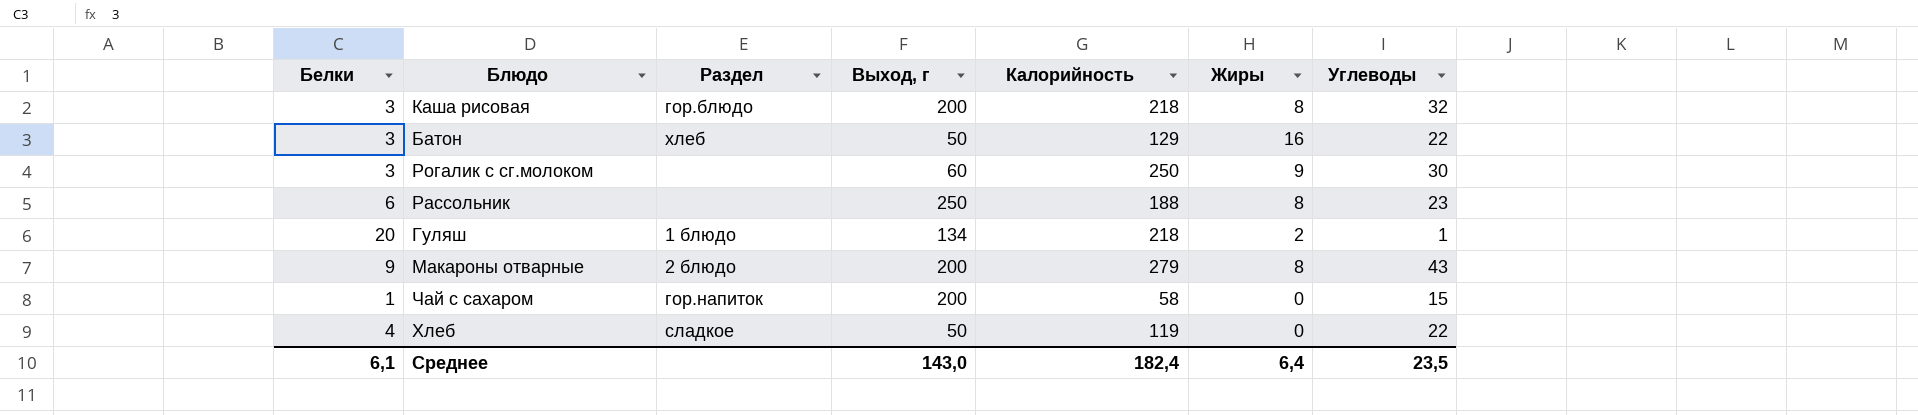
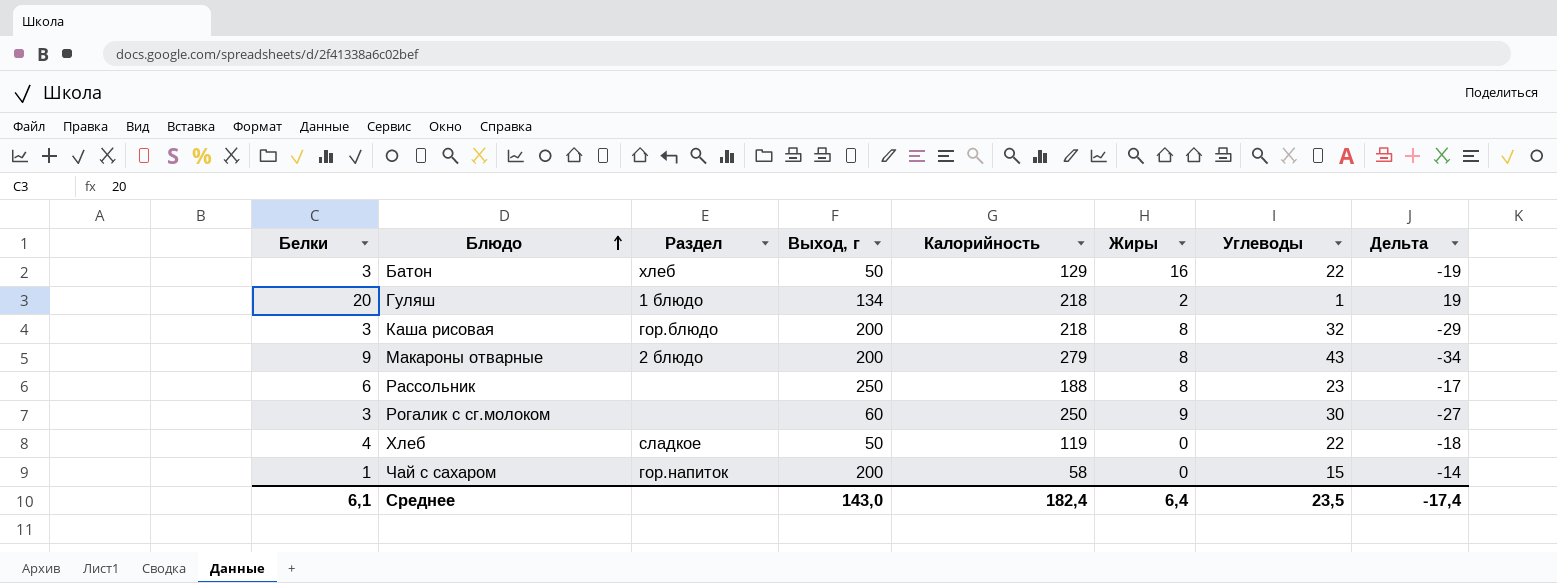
row order: none -> Блюдо ascending
column Дельта | formula: none -> [Белки] - [Углеводы]

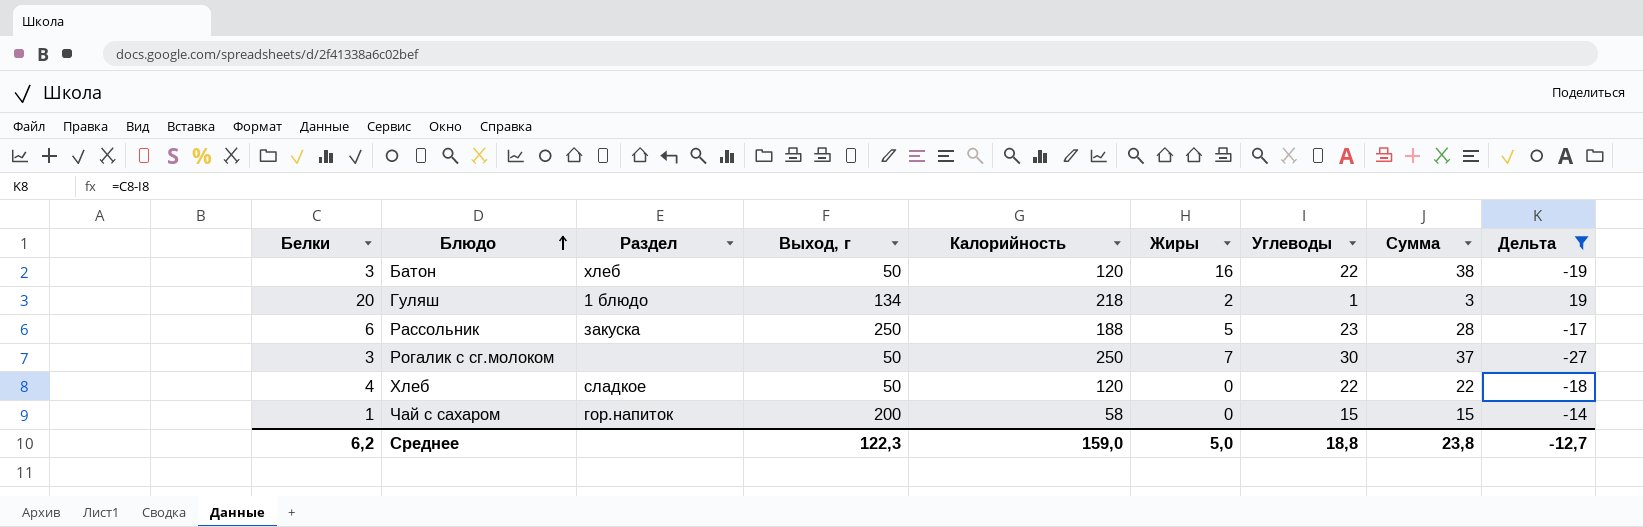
filter: none -> Дельта >= -27
column Сумма | formula: none -> [Жиры] + [Углеводы]
Батон | Калорийность: 129 -> 120
Рассольник | Раздел: none -> закуска
Рассольник | Жиры: 8 -> 5
Рогалик с сг.молоком | Выход, г: 60 -> 50
Рогалик с сг.молоком | Жиры: 9 -> 7
Хлеб | Калорийность: 119 -> 120
Среднее | Белки: 6,1 -> 6,2
Среднее | Выход, г: 143,0 -> 122,3
Среднее | Калорийность: 182,4 -> 159,0
Среднее | Жиры: 6,4 -> 5,0
Среднее | Углеводы: 23,5 -> 18,8
Среднее | Дельта: -17,4 -> -12,7

